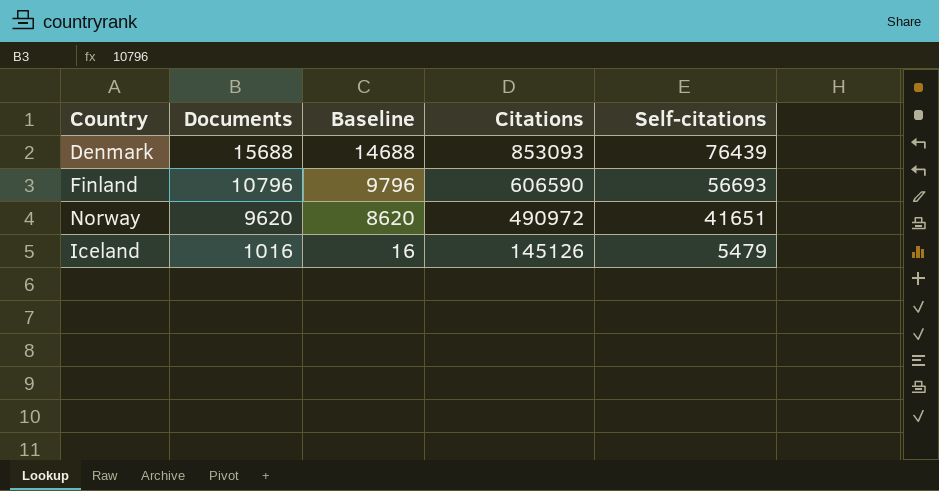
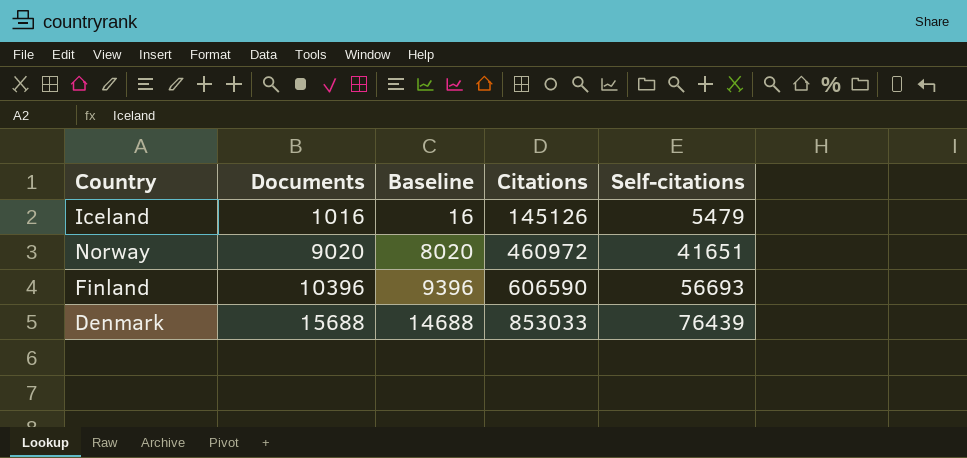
row order: Documents descending -> Documents ascending
Norway | Documents: 9620 -> 9020
Norway | Baseline: 8620 -> 8020
Norway | Citations: 490972 -> 460972
Finland | Documents: 10796 -> 10396
Finland | Baseline: 9796 -> 9396
Denmark | Citations: 853093 -> 853033

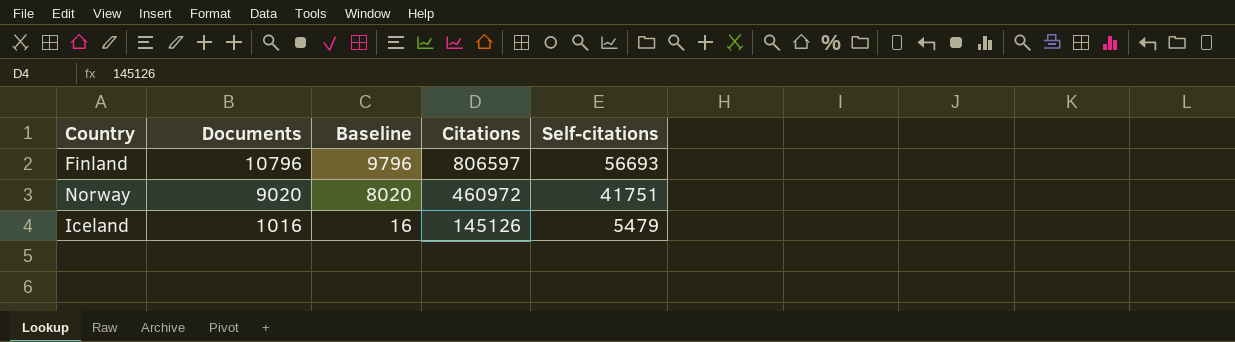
row order: Documents ascending -> Documents descending
row Denmark: 15688 | 14688 | 853033 | 76439 -> none
Finland | Documents: 10396 -> 10796
Finland | Baseline: 9396 -> 9796
Finland | Citations: 606590 -> 806597
Norway | Self-citations: 41651 -> 41751

